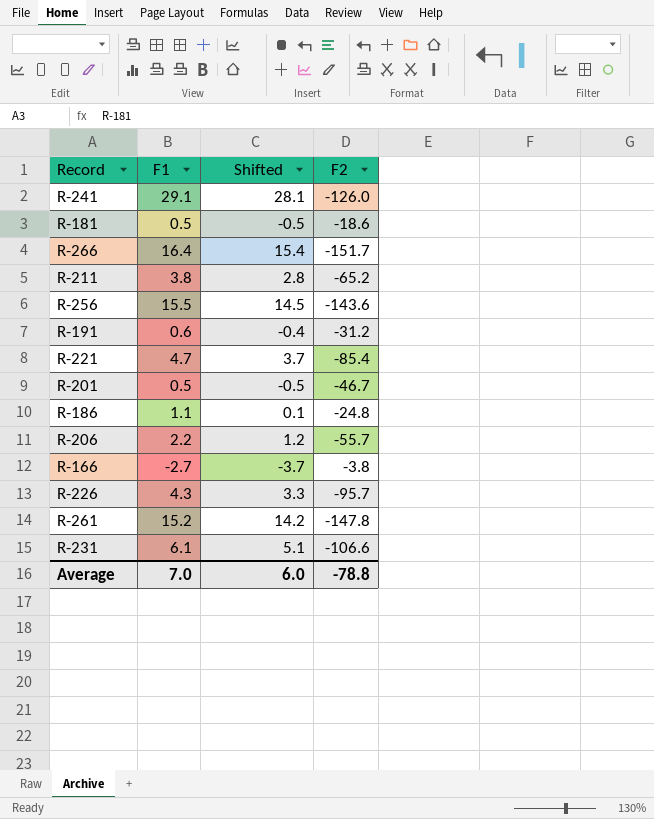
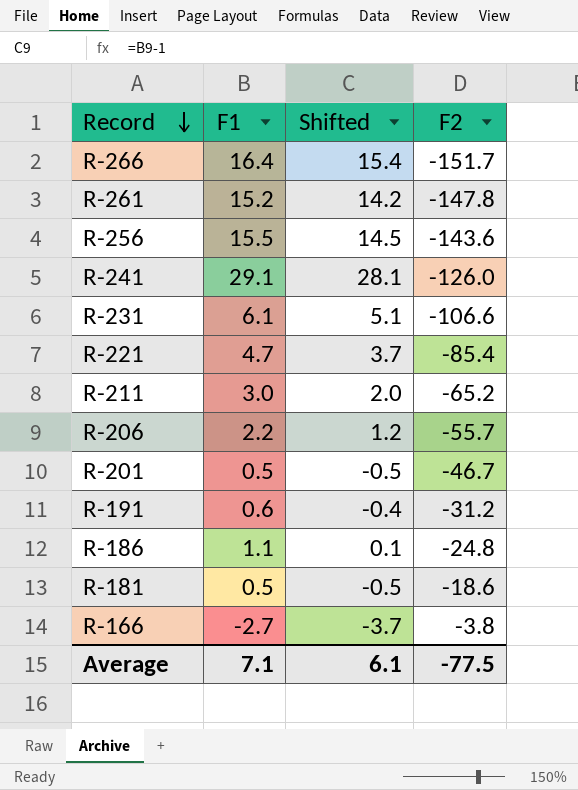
row order: none -> Record descending
row R-226: 4.3 | 3.3 | -95.7 -> none
R-211 | F1: 3.8 -> 3.0
R-211 | Shifted: 2.8 -> 2.0
Average | F1: 7.0 -> 7.1
Average | Shifted: 6.0 -> 6.1
Average | F2: -78.8 -> -77.5

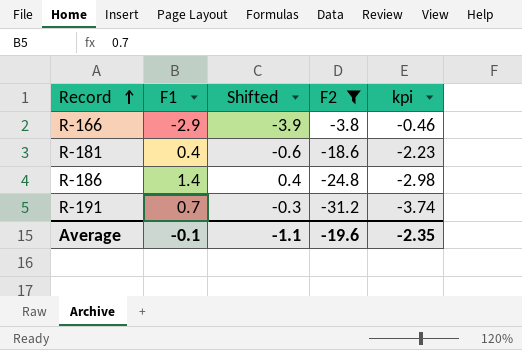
filter: none -> F2 >= -31.2
row order: Record descending -> Record ascending
column kpi | formula: none -> [F2] * 0.12
R-166 | F1: -2.7 -> -2.9
R-166 | Shifted: -3.7 -> -3.9
R-181 | F1: 0.5 -> 0.4
R-181 | Shifted: -0.5 -> -0.6
R-186 | F1: 1.1 -> 1.4
R-186 | Shifted: 0.1 -> 0.4
R-191 | F1: 0.6 -> 0.7
R-191 | Shifted: -0.4 -> -0.3
Average | F1: 7.1 -> -0.1
Average | Shifted: 6.1 -> -1.1
Average | F2: -77.5 -> -19.6

